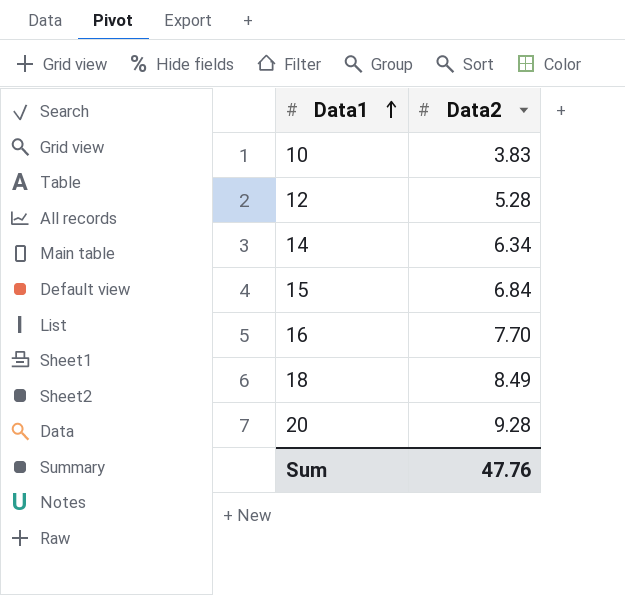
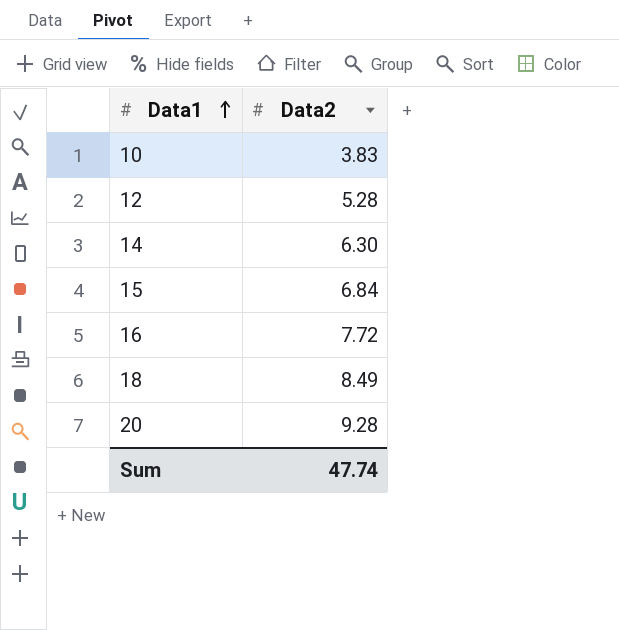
14 | Data2: 6.34 -> 6.30
16 | Data2: 7.70 -> 7.72
Sum | Data2: 47.76 -> 47.74

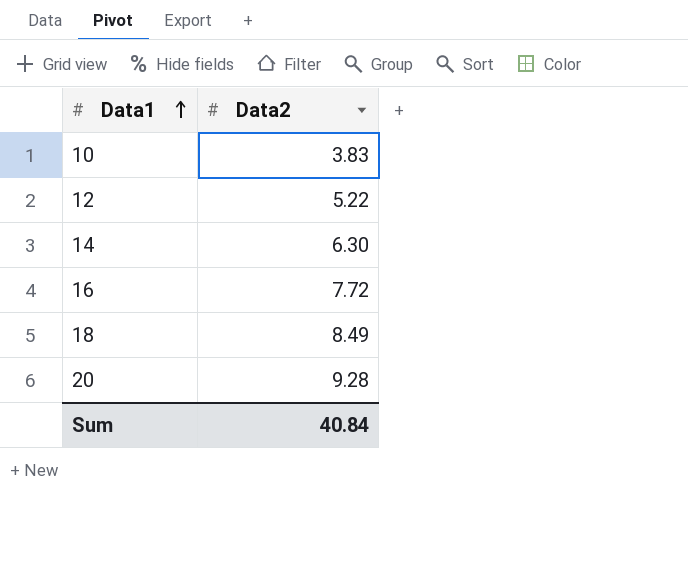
row 15: 6.84 -> none
12 | Data2: 5.28 -> 5.22
Sum | Data2: 47.74 -> 40.84

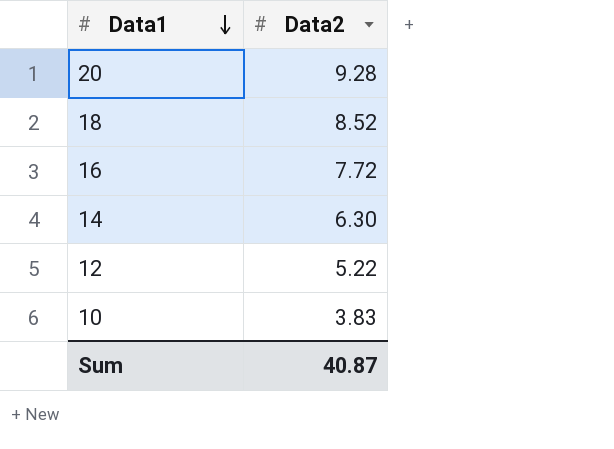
row order: Data1 ascending -> Data1 descending
18 | Data2: 8.49 -> 8.52
Sum | Data2: 40.84 -> 40.87

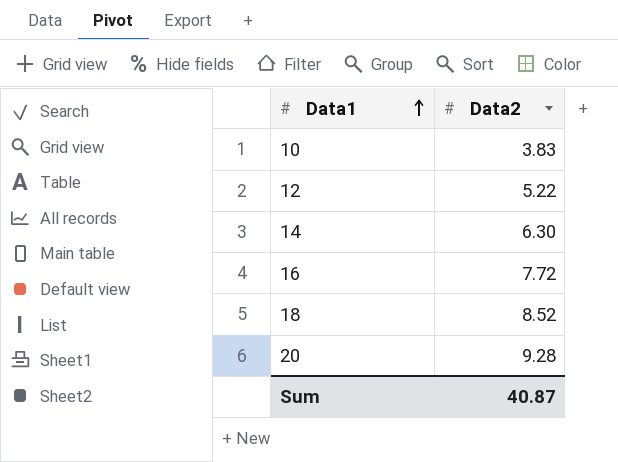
row order: Data1 descending -> Data1 ascending

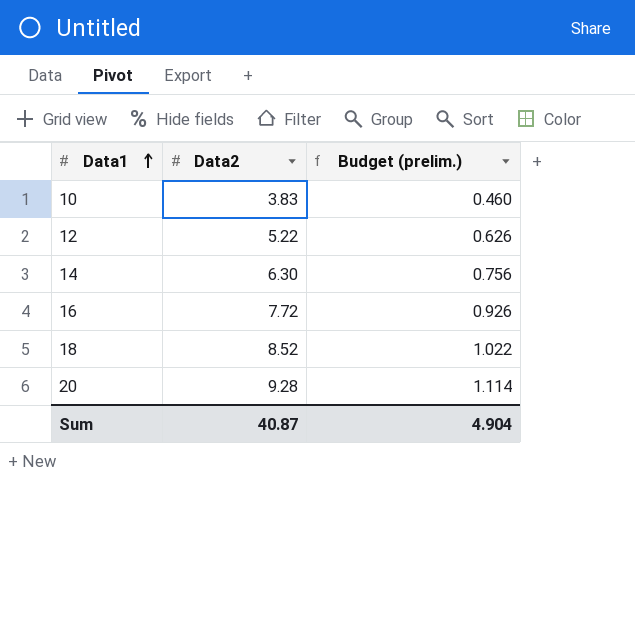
column Budget (prelim.) | formula: none -> [Data2] * 0.12

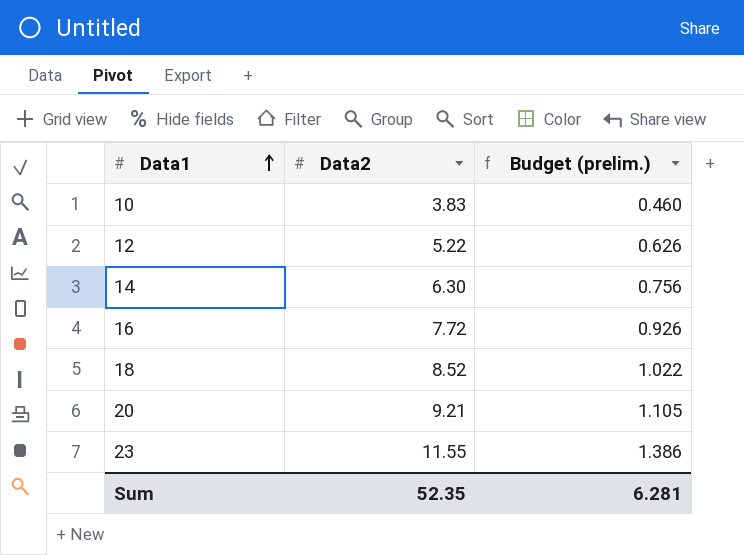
20 | Data2: 9.28 -> 9.21
20 | Budget (prelim.): 1.114 -> 1.105
row 23: none -> 11.55 | 1.386
Sum | Data2: 40.87 -> 52.35
Sum | Budget (prelim.): 4.904 -> 6.281

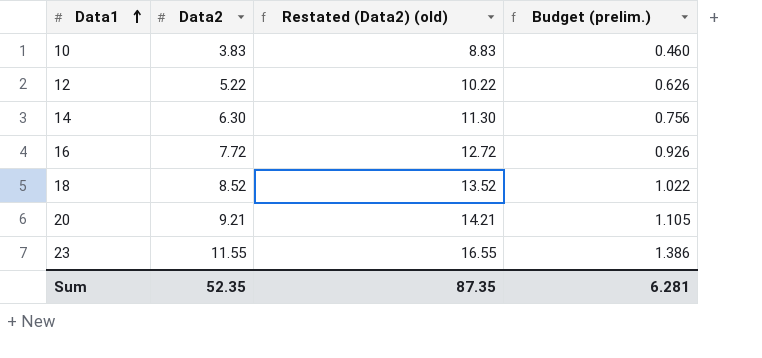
column Restated (Data2) (old) | formula: none -> [Data2] + 5

